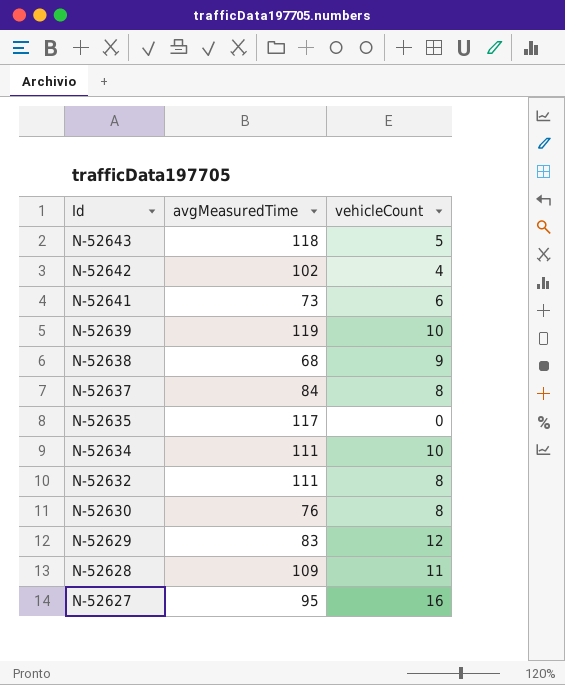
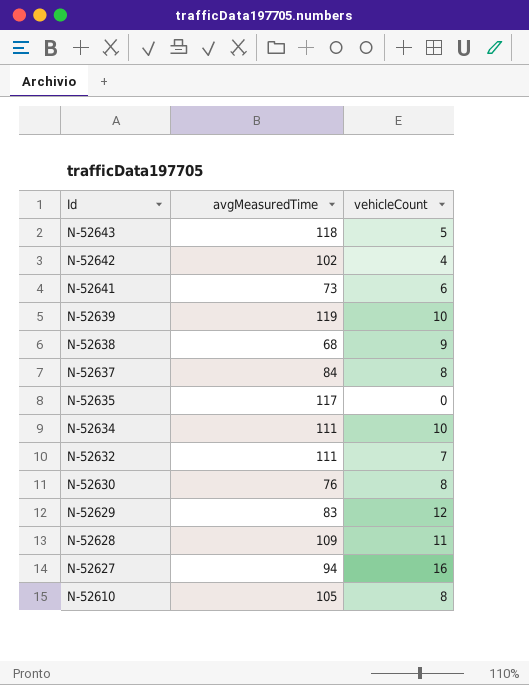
N-52632 | vehicleCount: 8 -> 7
N-52627 | avgMeasuredTime: 95 -> 94
row N-52610: none -> 105 | 8

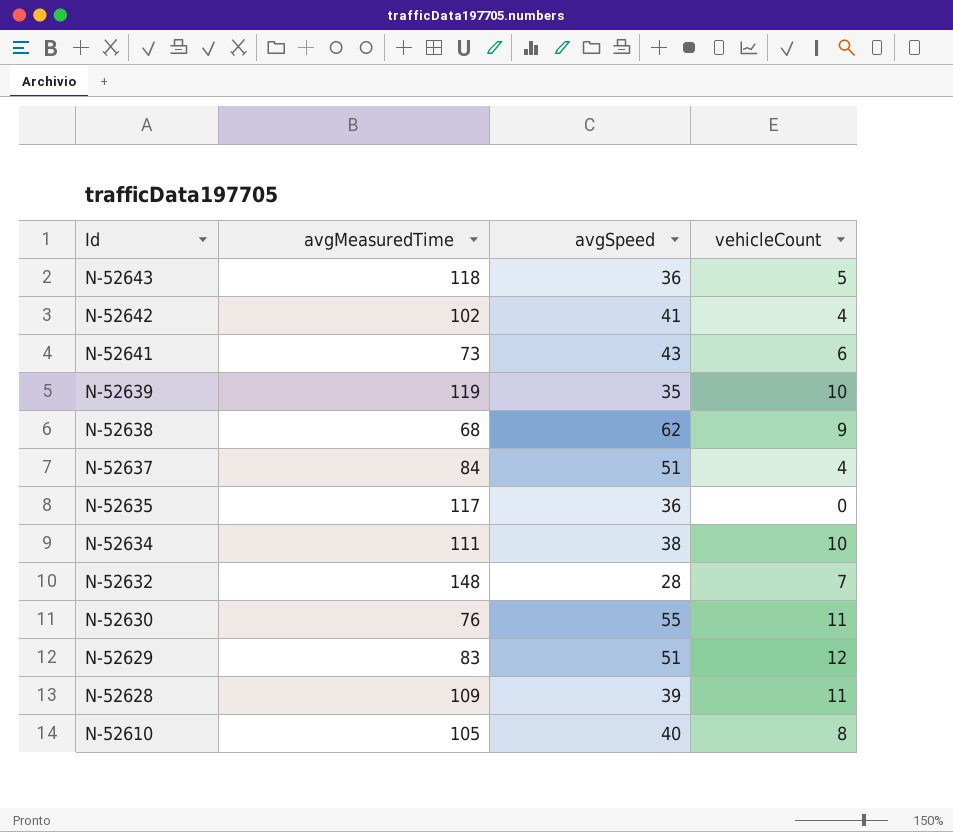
column avgSpeed | position: none -> 3
row N-52627: 94 | 16 -> none
N-52637 | vehicleCount: 8 -> 4
N-52632 | avgMeasuredTime: 111 -> 148
N-52630 | vehicleCount: 8 -> 11

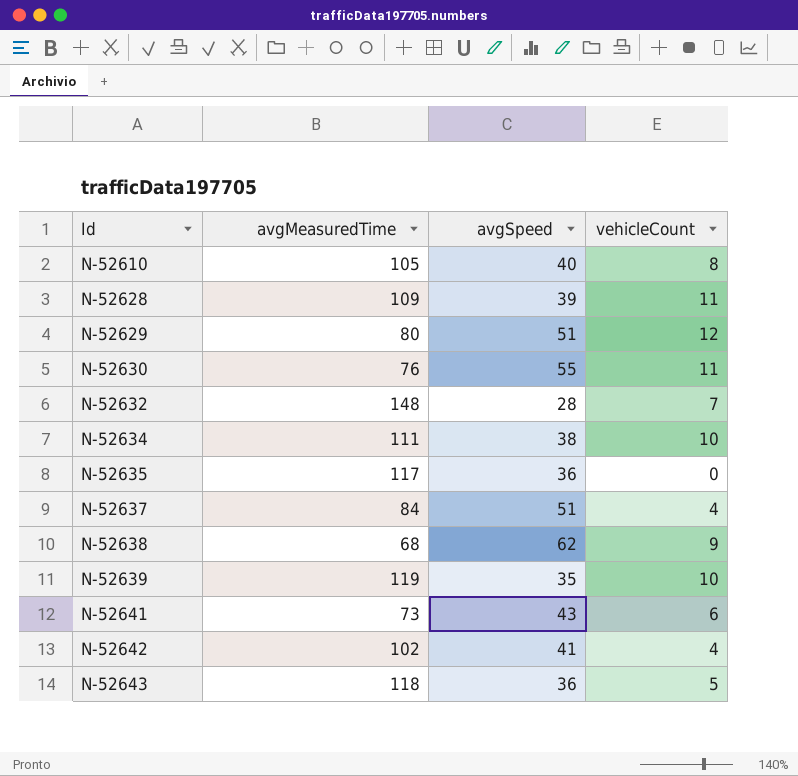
row order: Id descending -> Id ascending
N-52629 | avgMeasuredTime: 83 -> 80

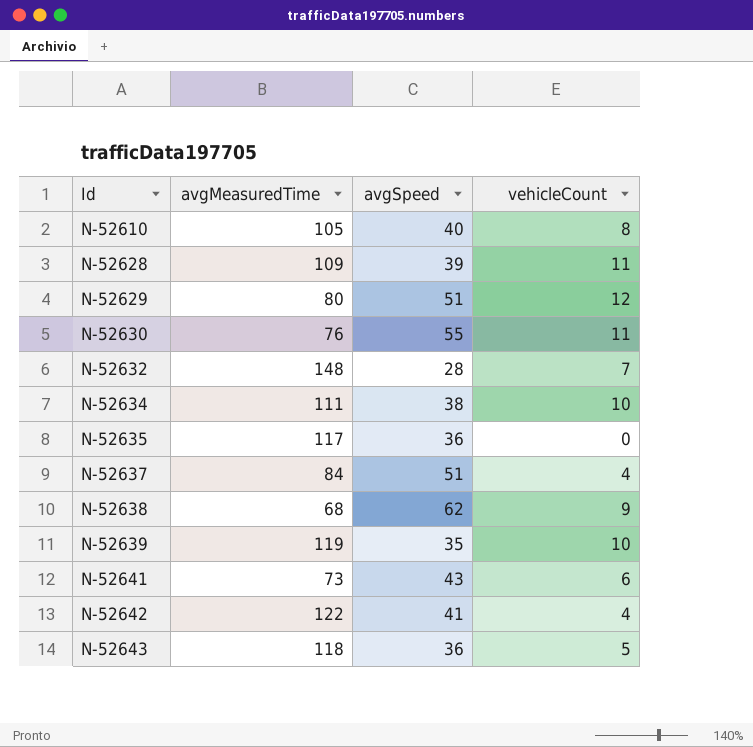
N-52642 | avgMeasuredTime: 102 -> 122

